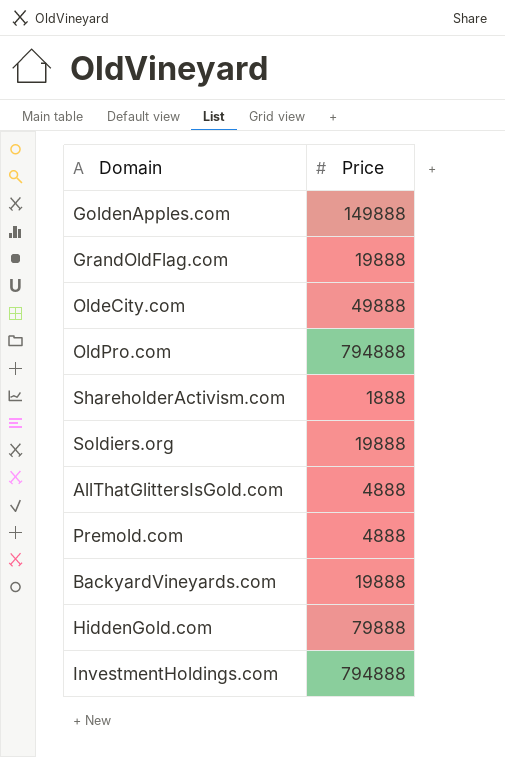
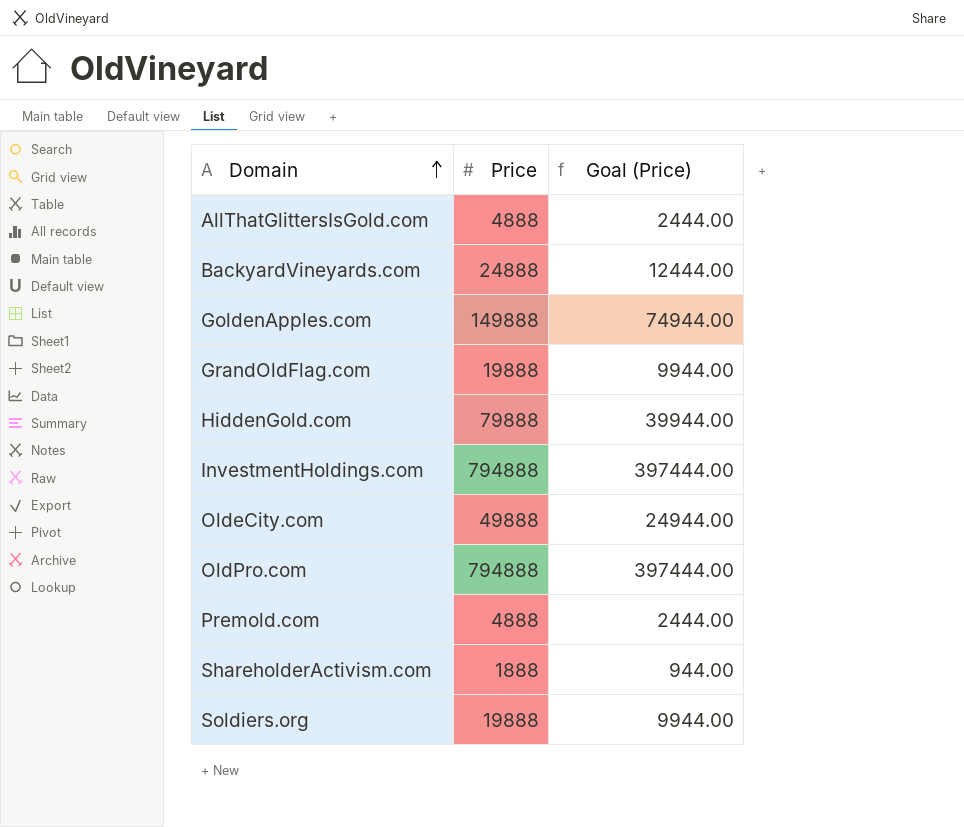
row order: none -> Domain ascending
column Goal (Price) | formula: none -> [Price] * 0.5
BackyardVineyards.com | Price: 19888 -> 24888

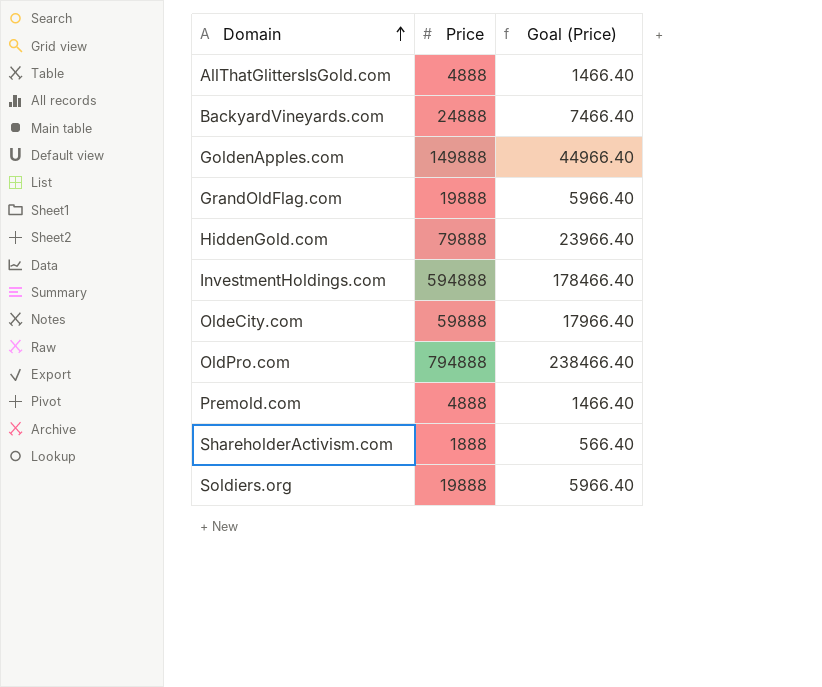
column Goal (Price) | formula: [Price] * 0.5 -> [Price] * 0.3
InvestmentHoldings.com | Price: 794888 -> 594888
OldeCity.com | Price: 49888 -> 59888

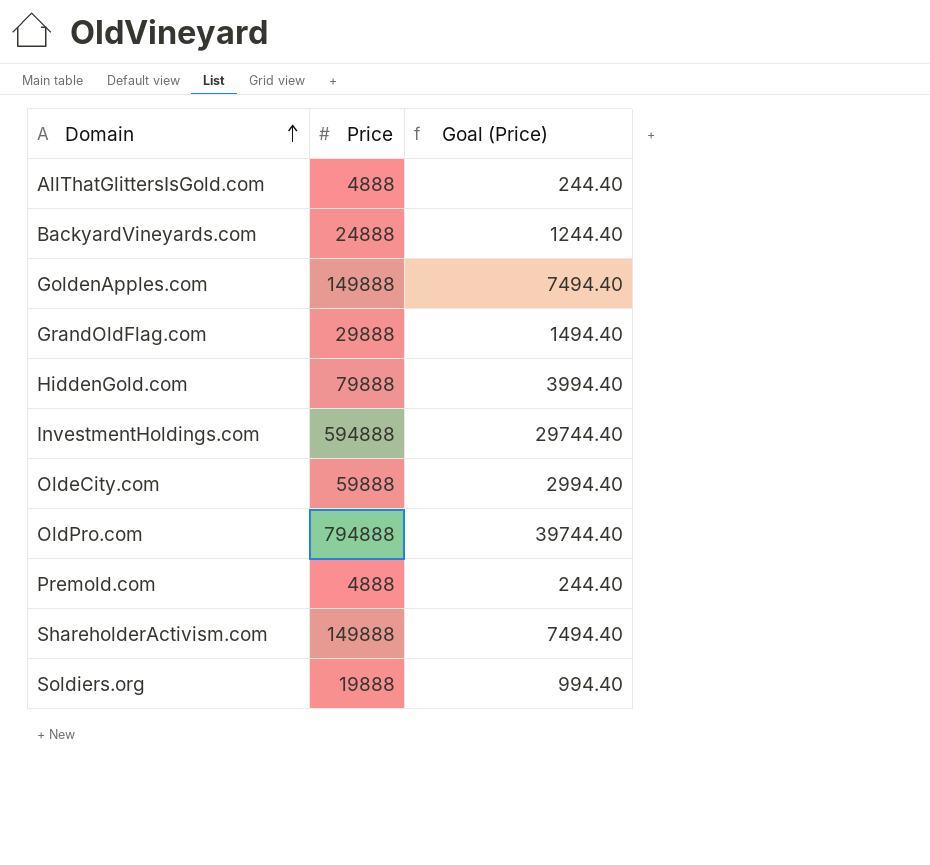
column Goal (Price) | formula: [Price] * 0.3 -> [Price] * 0.05
GrandOldFlag.com | Price: 19888 -> 29888
ShareholderActivism.com | Price: 1888 -> 149888

